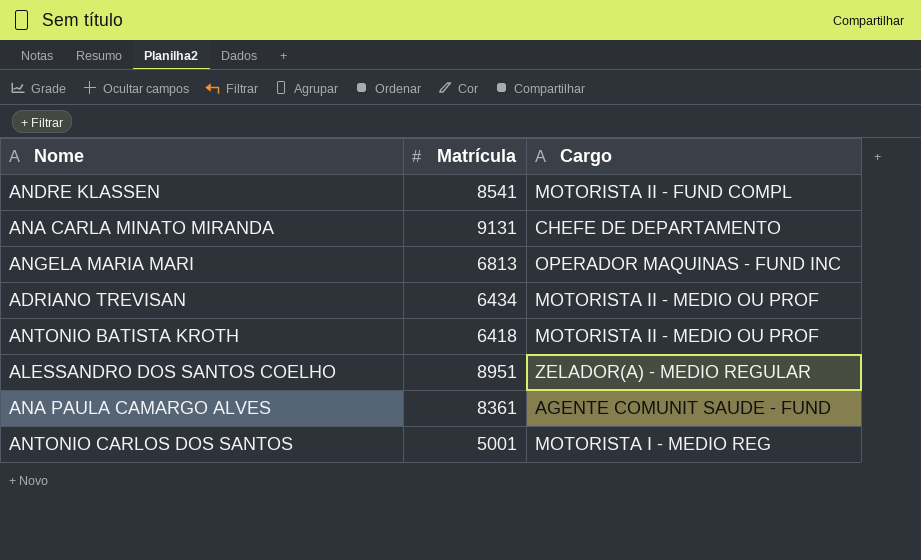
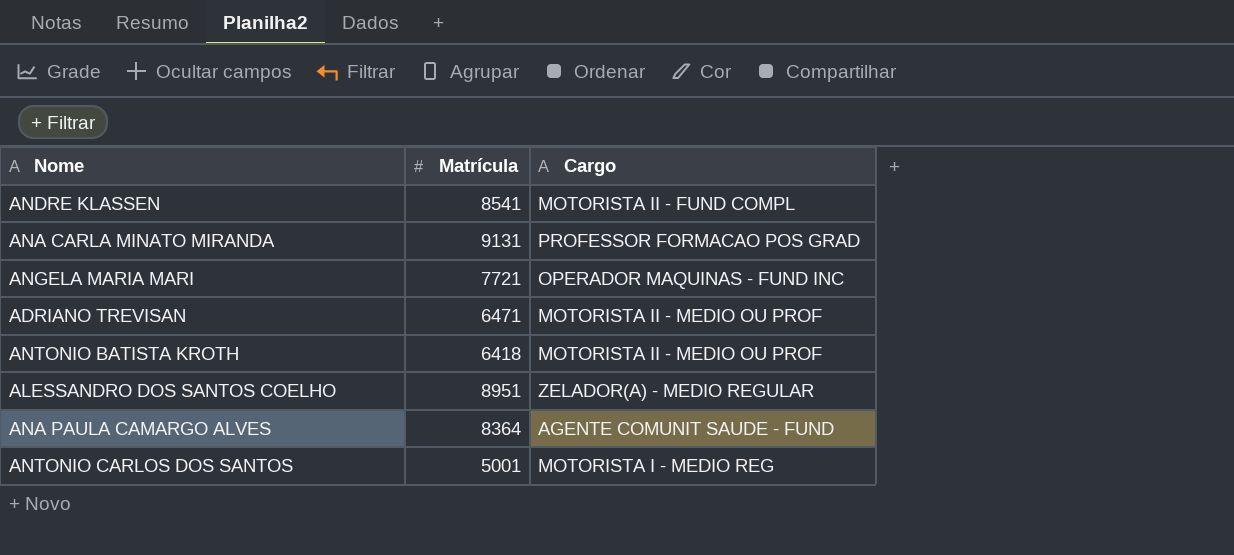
ANA CARLA MINATO MIRANDA | Cargo: CHEFE DE DEPARTAMENTO -> PROFESSOR FORMACAO POS GRAD
ANGELA MARIA MARI | Matrícula: 6813 -> 7721
ADRIANO TREVISAN | Matrícula: 6434 -> 6471
ANA PAULA CAMARGO ALVES | Matrícula: 8361 -> 8364

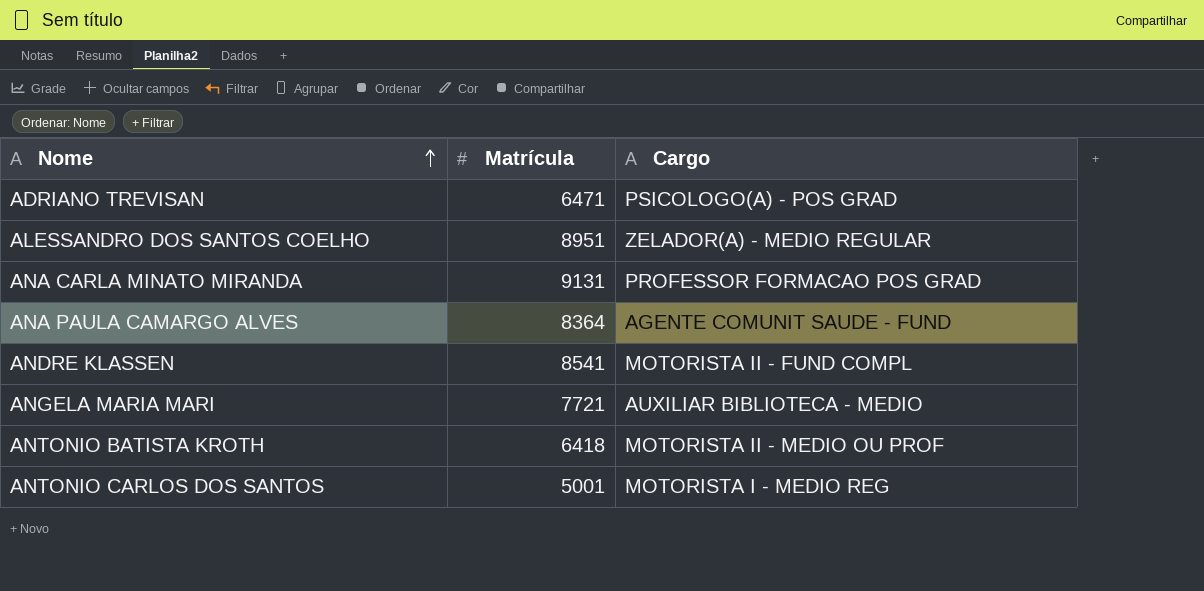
row order: none -> Nome ascending
ADRIANO TREVISAN | Cargo: MOTORISTA II - MEDIO OU PROF -> PSICOLOGO(A) - POS GRAD
ANGELA MARIA MARI | Cargo: OPERADOR MAQUINAS - FUND INC -> AUXILIAR BIBLIOTECA - MEDIO

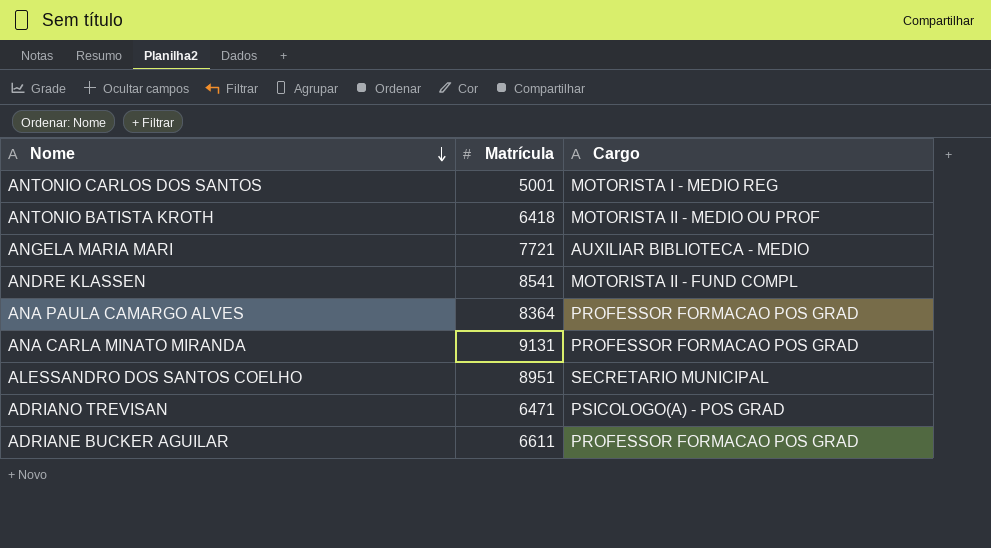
row order: Nome ascending -> Nome descending
ANA PAULA CAMARGO ALVES | Cargo: AGENTE COMUNIT SAUDE - FUND -> PROFESSOR FORMACAO POS GRAD
ALESSANDRO DOS SANTOS COELHO | Cargo: ZELADOR(A) - MEDIO REGULAR -> SECRETARIO MUNICIPAL
row ADRIANE BUCKER AGUILAR: none -> 6611 | PROFESSOR FORMACAO POS GRAD

